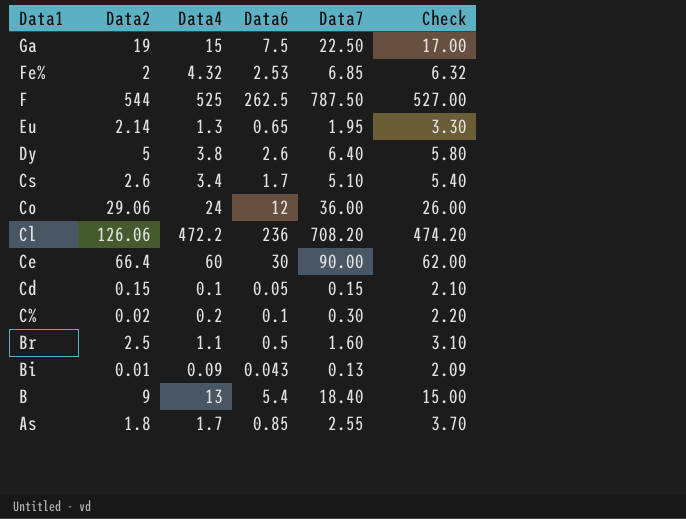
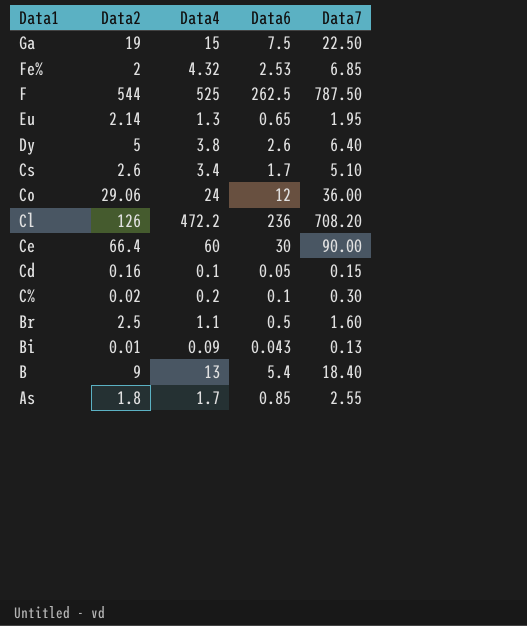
column Check | formula: [Data4] + 2 -> none
Cl | Data2: 126.06 -> 126
Cd | Data2: 0.15 -> 0.16

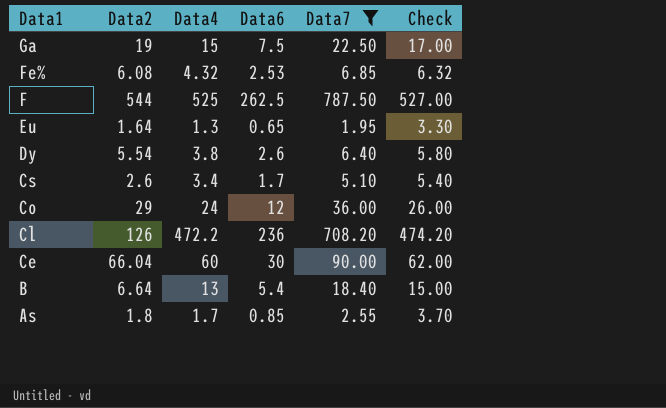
filter: none -> Data7 >= 1.95
column Check | formula: none -> [Data4] + 2
Fe% | Data2: 2 -> 6.08
Eu | Data2: 2.14 -> 1.64
Dy | Data2: 5 -> 5.54
Co | Data2: 29.06 -> 29
Ce | Data2: 66.4 -> 66.04
B | Data2: 9 -> 6.64

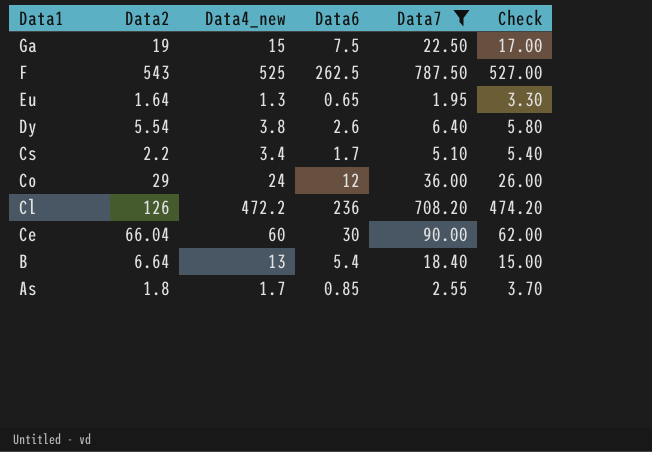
column name: Data4 -> Data4_new
row Fe%: 6.08 | 4.32 | 2.53 | 6.85 | 6.32 -> none
F | Data2: 544 -> 543
Cs | Data2: 2.6 -> 2.2

